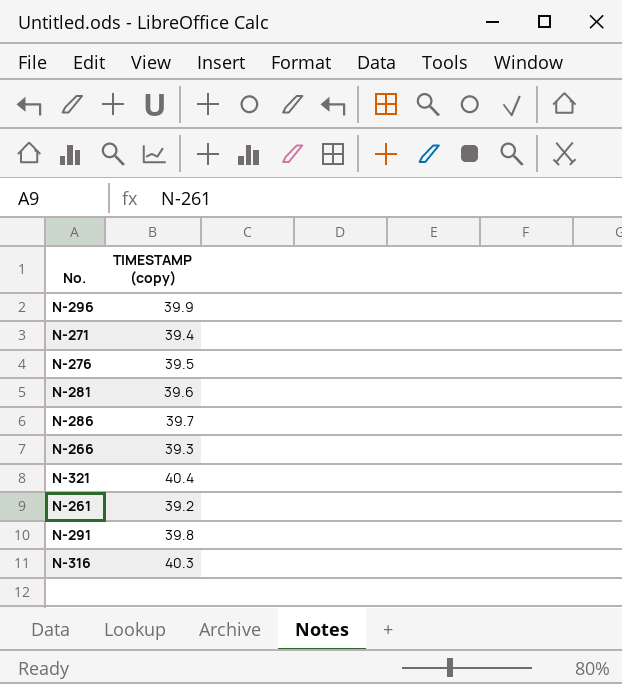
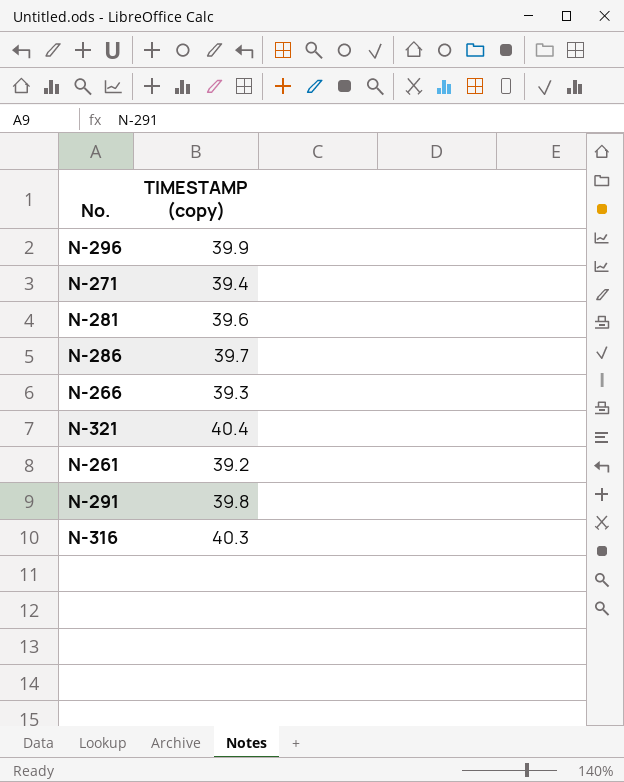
row N-276: 39.5 -> none

